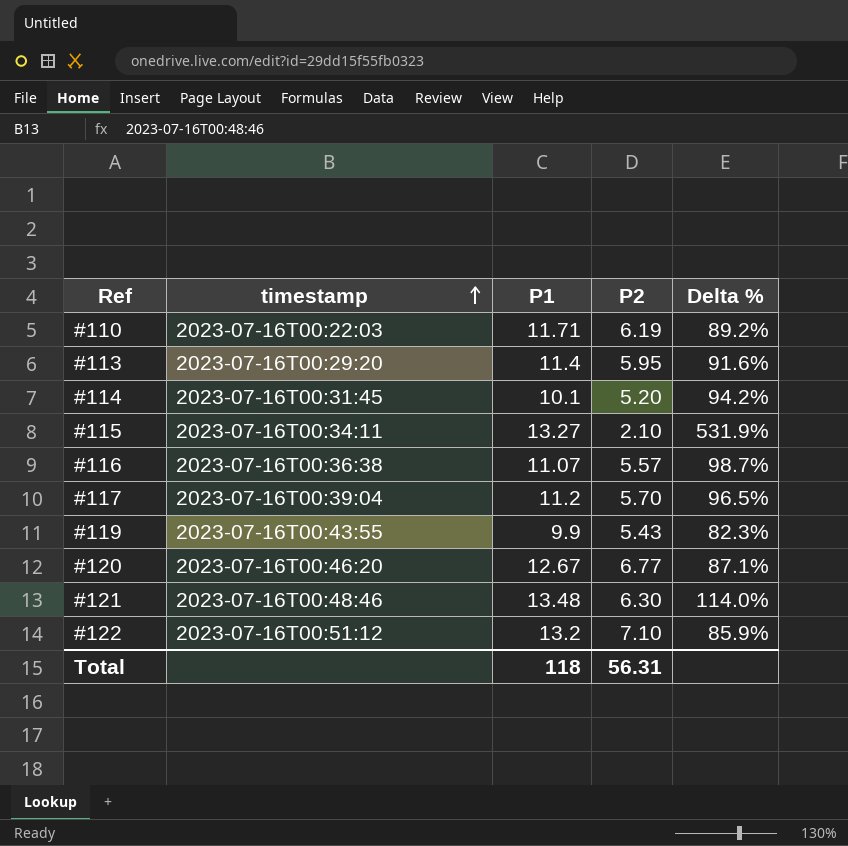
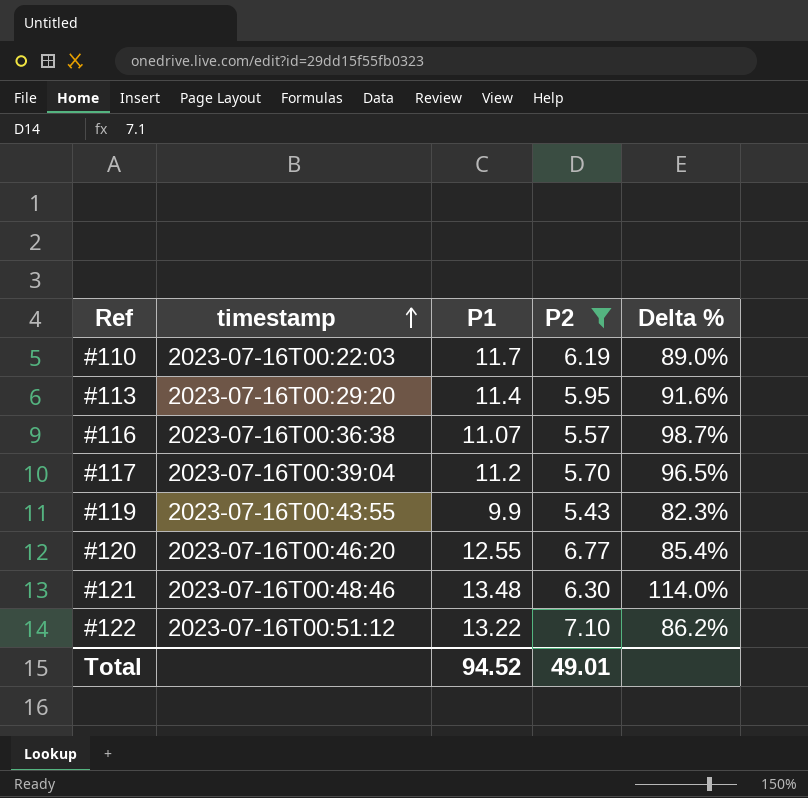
filter: none -> P2 >= 5.43
#110 | P1: 11.71 -> 11.7
#110 | Delta %: 89.2% -> 89.0%
#120 | P1: 12.67 -> 12.55
#120 | Delta %: 87.1% -> 85.4%
#122 | P1: 13.2 -> 13.22
#122 | Delta %: 85.9% -> 86.2%
Total | P1: 118 -> 94.52
Total | P2: 56.31 -> 49.01

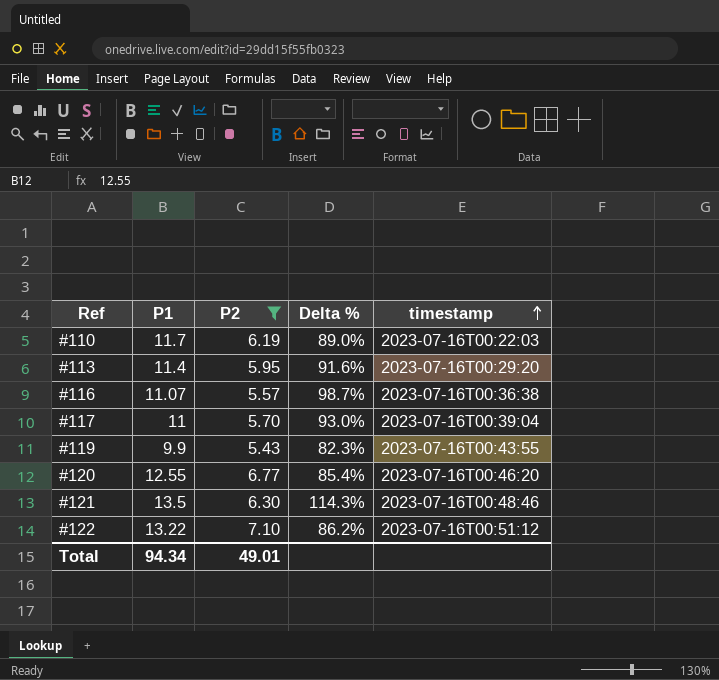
column timestamp | position: 2 -> 5
#117 | P1: 11.2 -> 11
#117 | Delta %: 96.5% -> 93.0%
#121 | P1: 13.48 -> 13.5
#121 | Delta %: 114.0% -> 114.3%
Total | P1: 94.52 -> 94.34

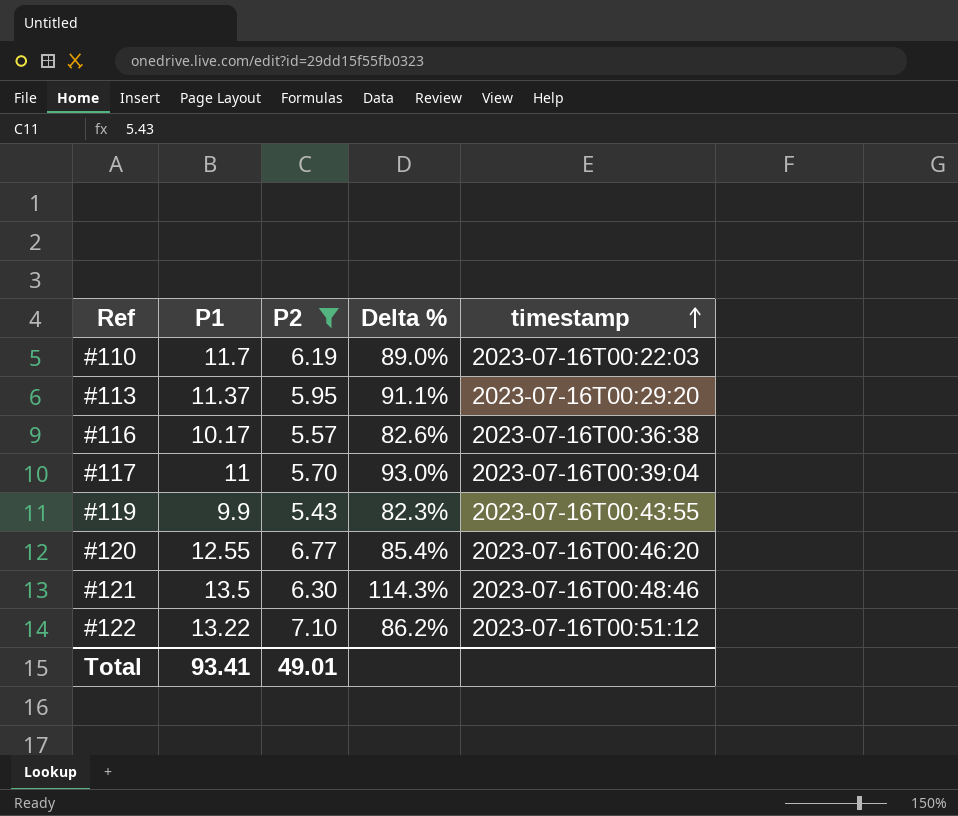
#113 | P1: 11.4 -> 11.37
#113 | Delta %: 91.6% -> 91.1%
#116 | P1: 11.07 -> 10.17
#116 | Delta %: 98.7% -> 82.6%
Total | P1: 94.34 -> 93.41

